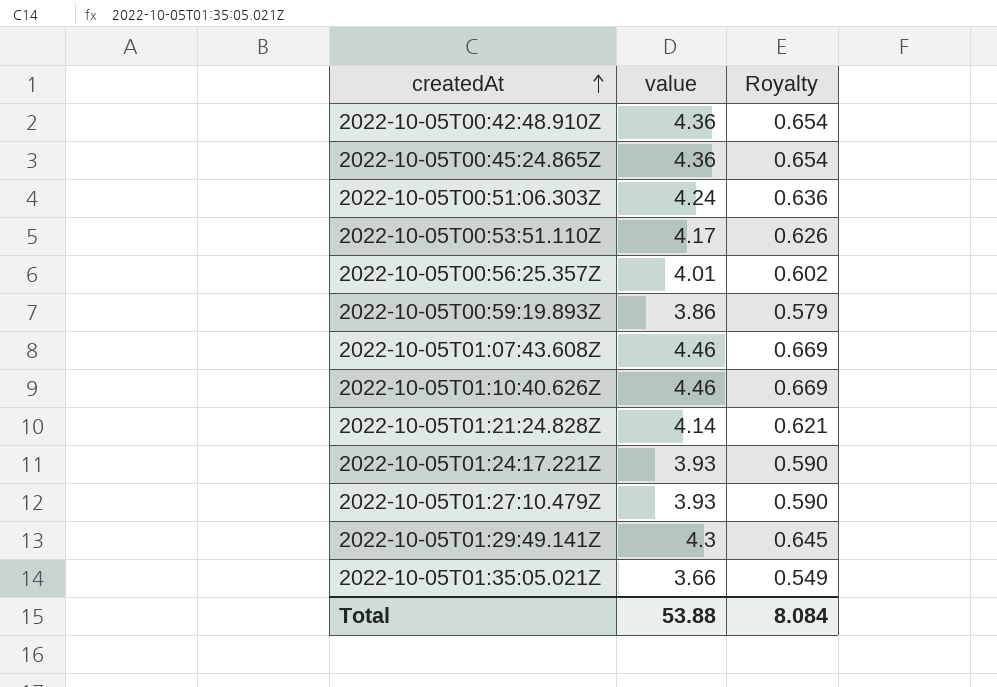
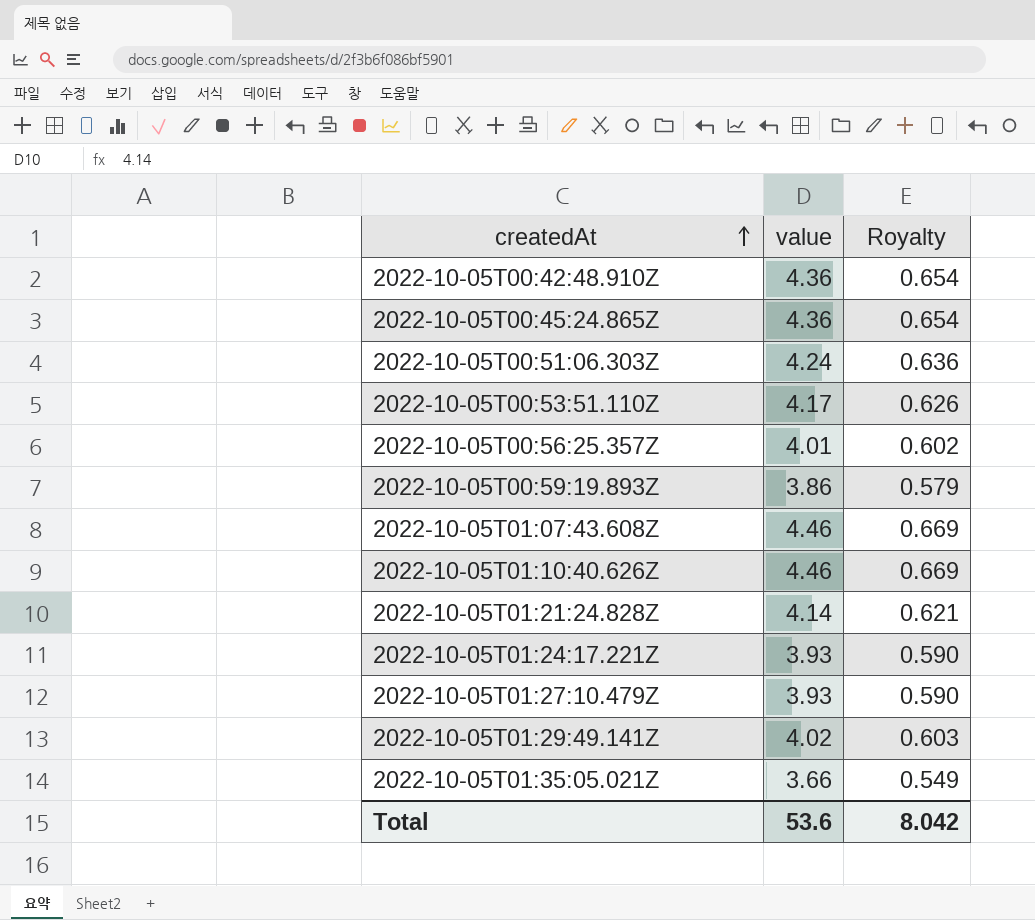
2022-10-05T01:29:49.141Z | value: 4.3 -> 4.02
2022-10-05T01:29:49.141Z | Royalty: 0.645 -> 0.603
Total | value: 53.88 -> 53.6
Total | Royalty: 8.084 -> 8.042

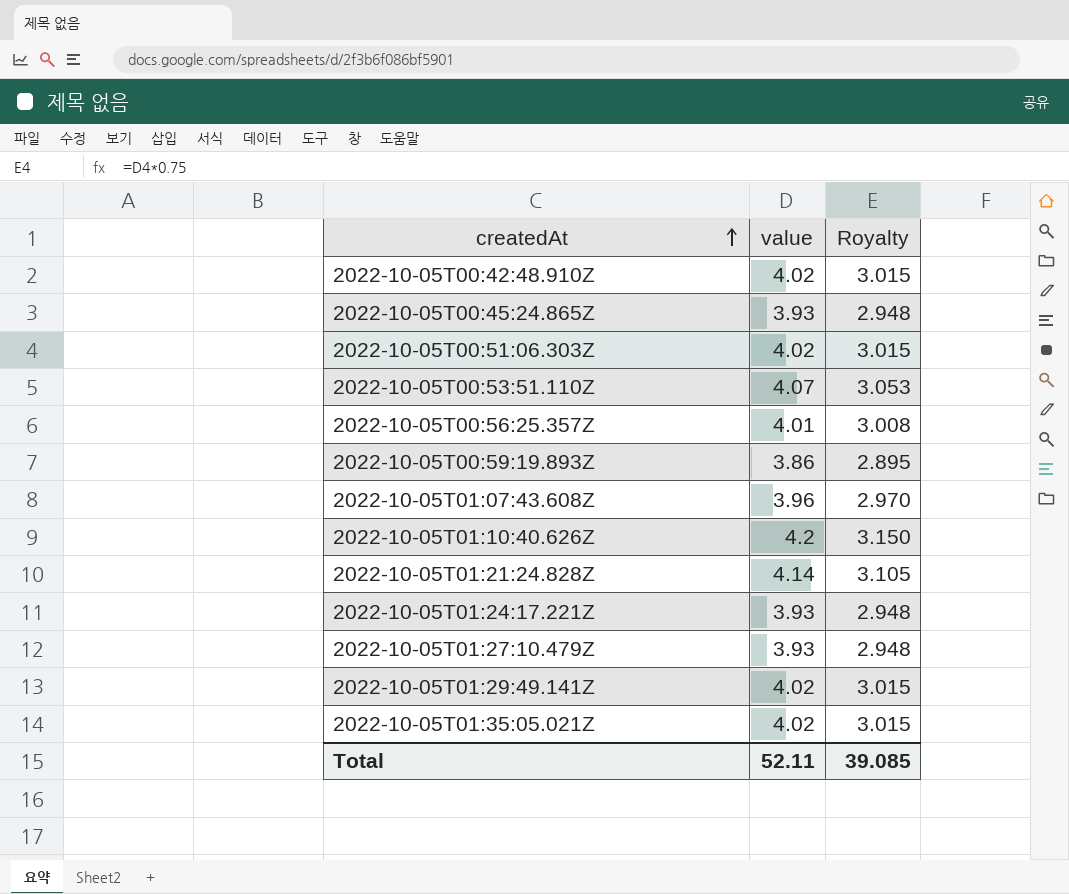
column Royalty | formula: [value] * 0.15 -> [value] * 0.75
2022-10-05T00:42:48.910Z | value: 4.36 -> 4.02
2022-10-05T00:45:24.865Z | value: 4.36 -> 3.93
2022-10-05T00:51:06.303Z | value: 4.24 -> 4.02
2022-10-05T00:53:51.110Z | value: 4.17 -> 4.07
2022-10-05T01:07:43.608Z | value: 4.46 -> 3.96
2022-10-05T01:10:40.626Z | value: 4.46 -> 4.2
2022-10-05T01:35:05.021Z | value: 3.66 -> 4.02
Total | value: 53.6 -> 52.11
Total | Royalty: 8.042 -> 39.085

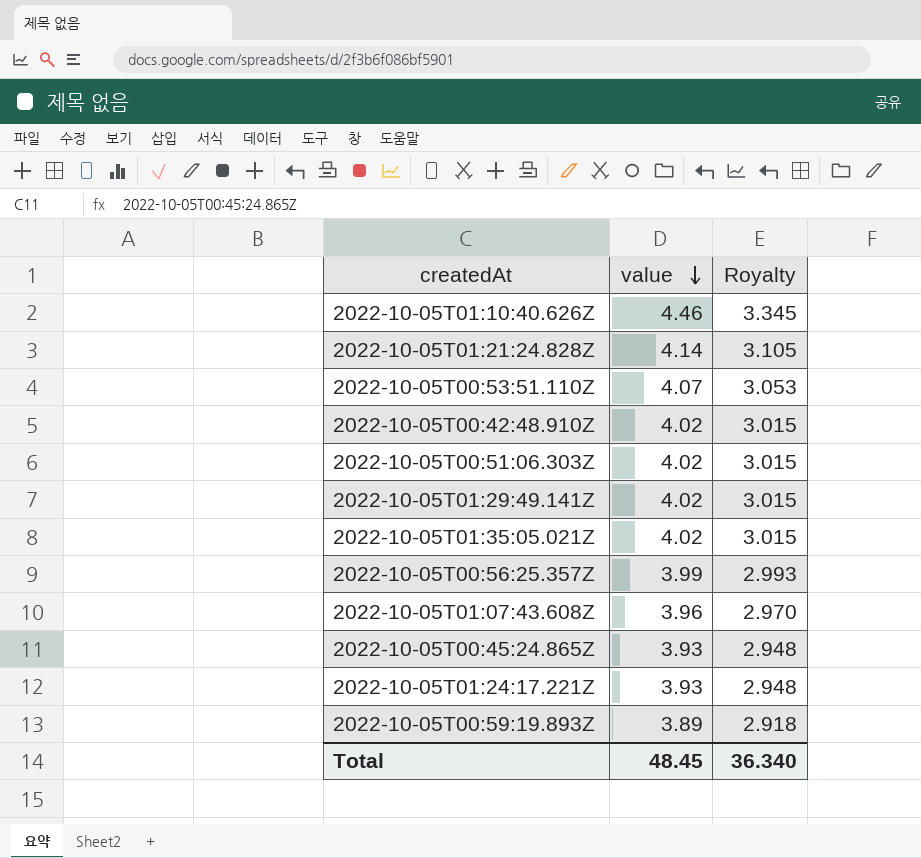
row order: createdAt ascending -> value descending
row 2022-10-05T01:27:10.479Z: 3.93 | 2.948 -> none
2022-10-05T01:10:40.626Z | value: 4.2 -> 4.46
2022-10-05T01:10:40.626Z | Royalty: 3.150 -> 3.345
2022-10-05T00:56:25.357Z | value: 4.01 -> 3.99
2022-10-05T00:56:25.357Z | Royalty: 3.008 -> 2.993
2022-10-05T00:59:19.893Z | value: 3.86 -> 3.89
2022-10-05T00:59:19.893Z | Royalty: 2.895 -> 2.918
Total | value: 52.11 -> 48.45
Total | Royalty: 39.085 -> 36.340

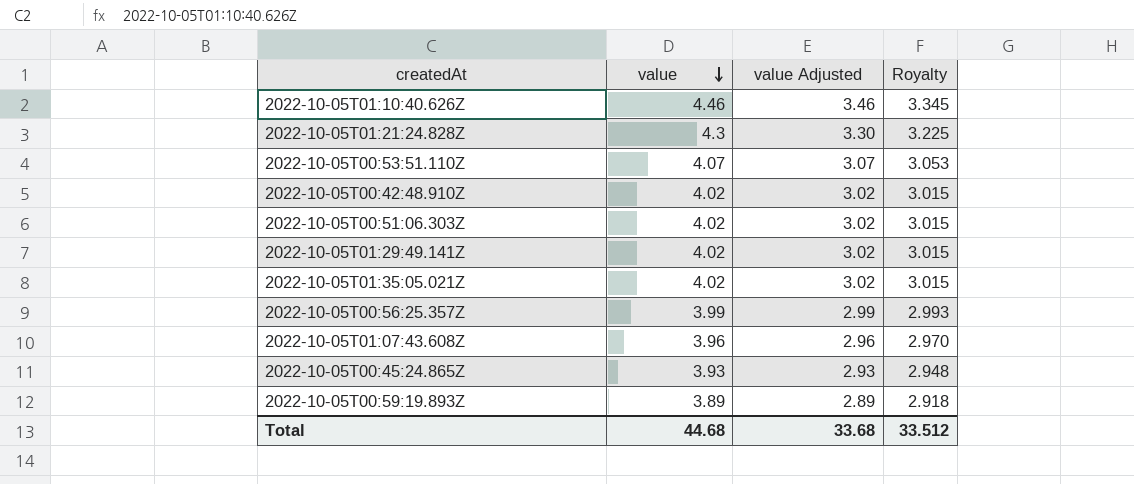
column value Adjusted | formula: none -> [value] - 1
row 2022-10-05T01:24:17.221Z: 3.93 | 2.948 -> none
2022-10-05T01:21:24.828Z | value: 4.14 -> 4.3
2022-10-05T01:21:24.828Z | Royalty: 3.105 -> 3.225
Total | value: 48.45 -> 44.68
Total | Royalty: 36.340 -> 33.512

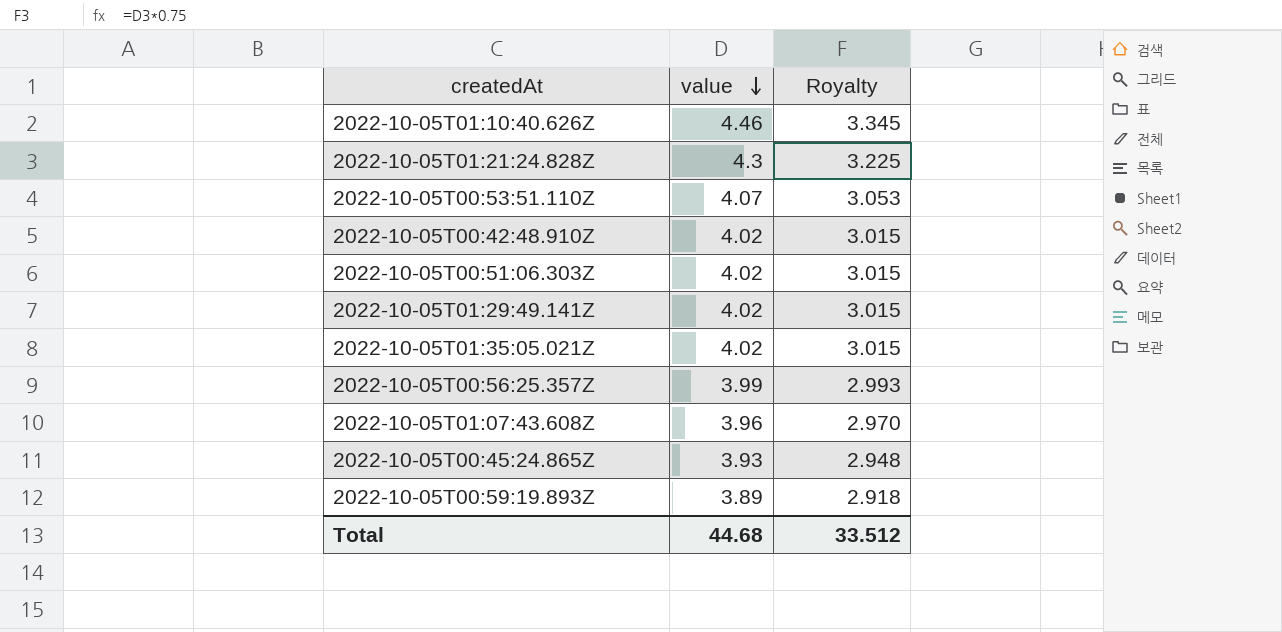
column value Adjusted | formula: [value] - 1 -> none

